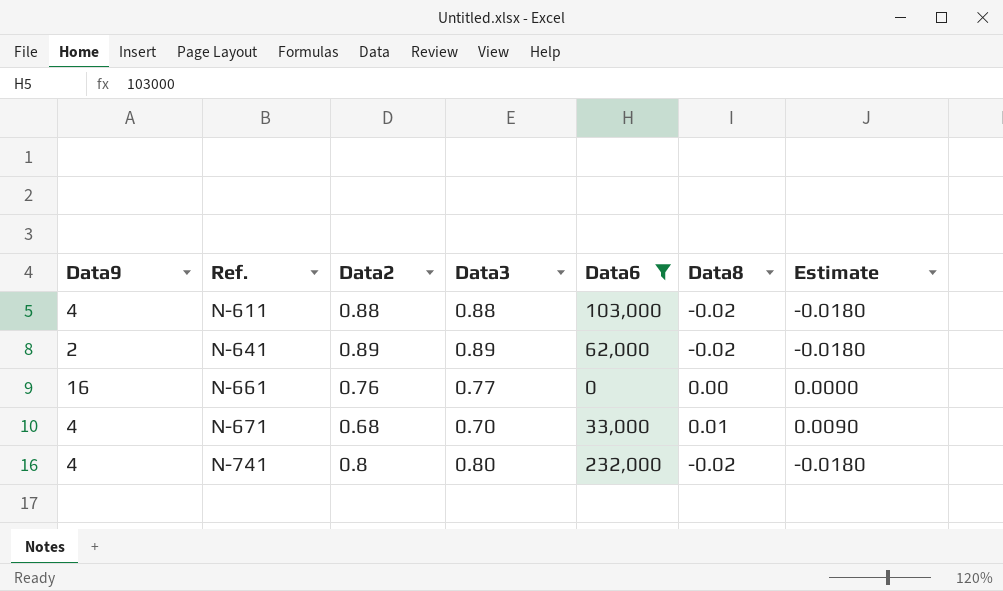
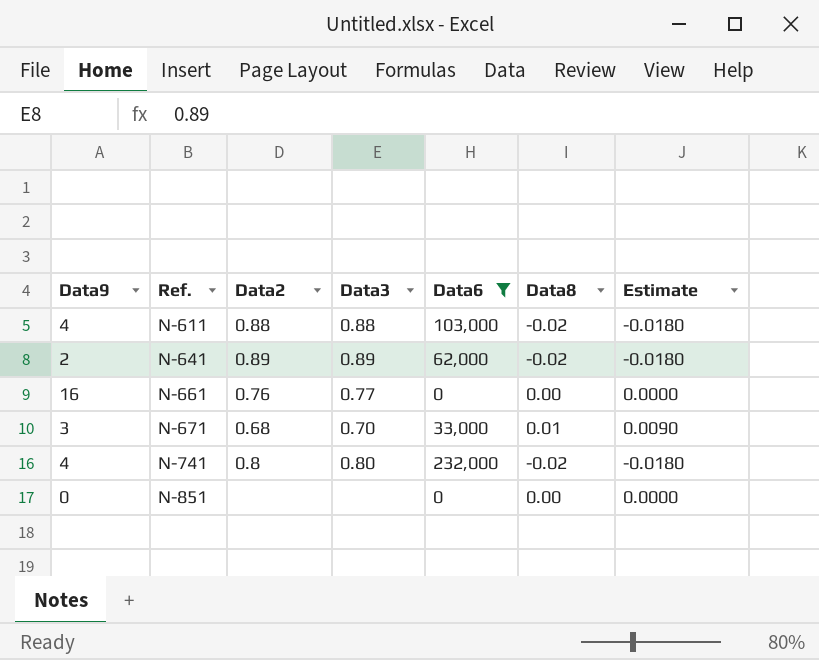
N-671 | Data9: 4 -> 3
row N-851: none -> 0 | none | none | 0 | 0.00 | 0.0000

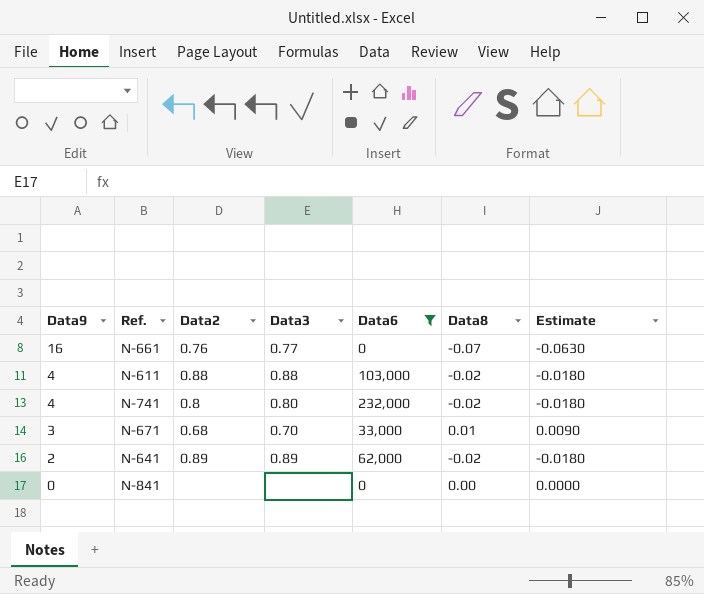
row order: Ref. ascending -> Data9 descending
row N-851: 0 | none | none | 0 | 0.00 | 0.0000 -> none
N-661 | Data8: 0.00 -> -0.07
N-661 | Estimate: 0.0000 -> -0.0630
row N-841: none -> 0 | none | none | 0 | 0.00 | 0.0000

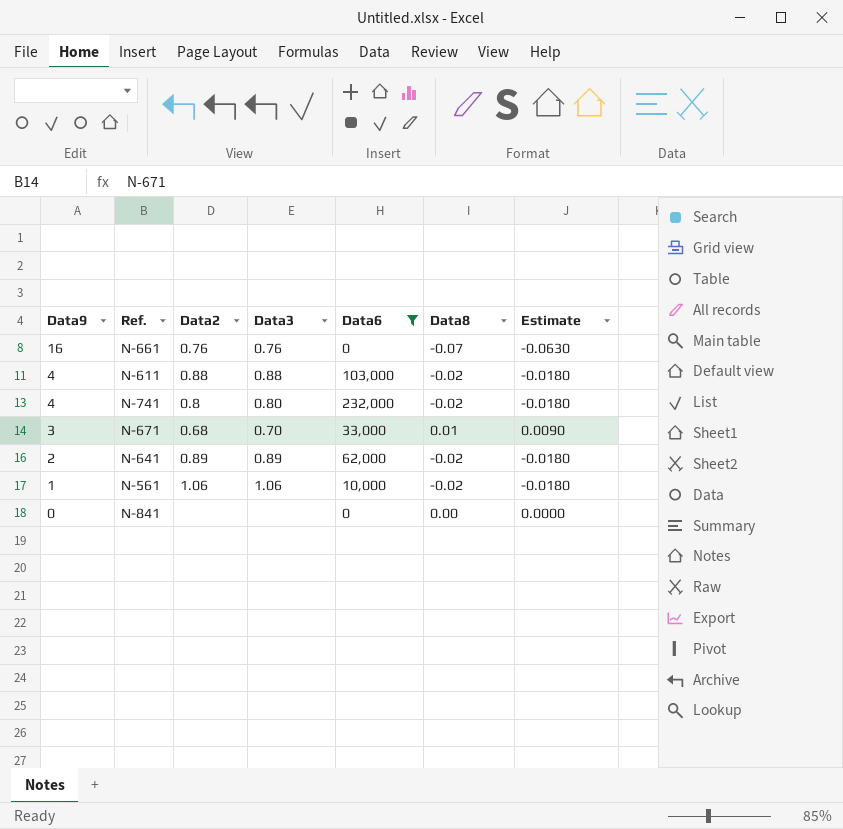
N-661 | Data3: 0.77 -> 0.76
row N-561: none -> 1 | 1.06 | 1.06 | 10,000 | -0.02 | -0.0180

